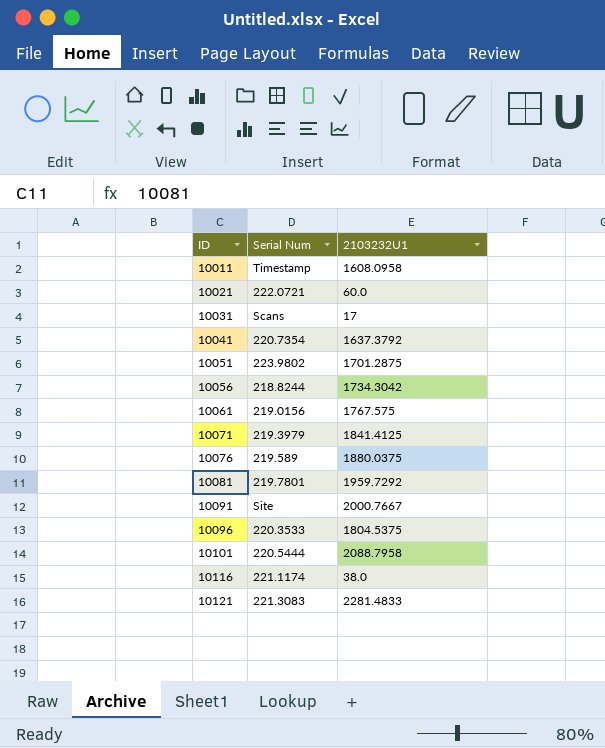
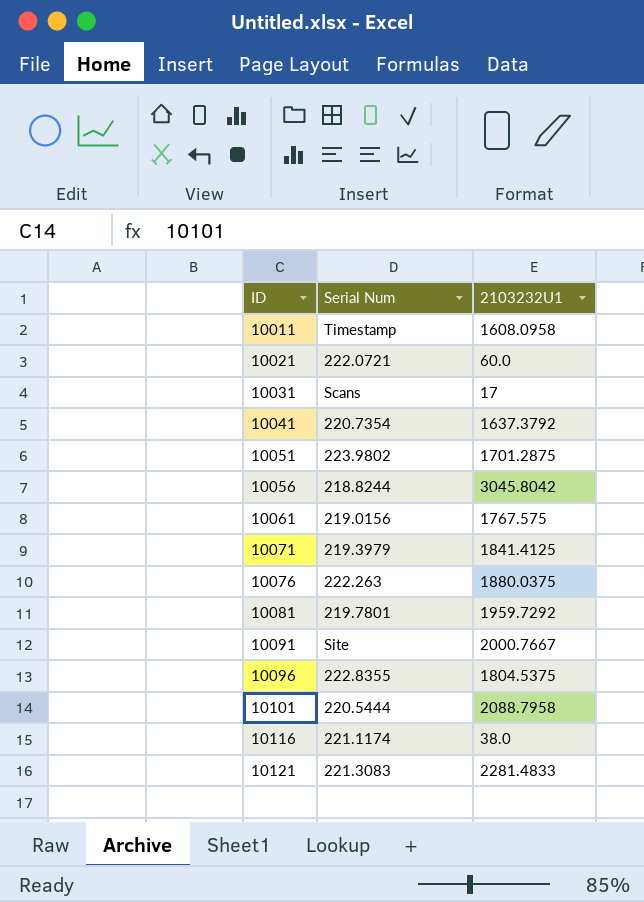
10056 | 2103232U1: 1734.3042 -> 3045.8042
10076 | Serial Num: 219.589 -> 222.263
10096 | Serial Num: 220.3533 -> 222.8355

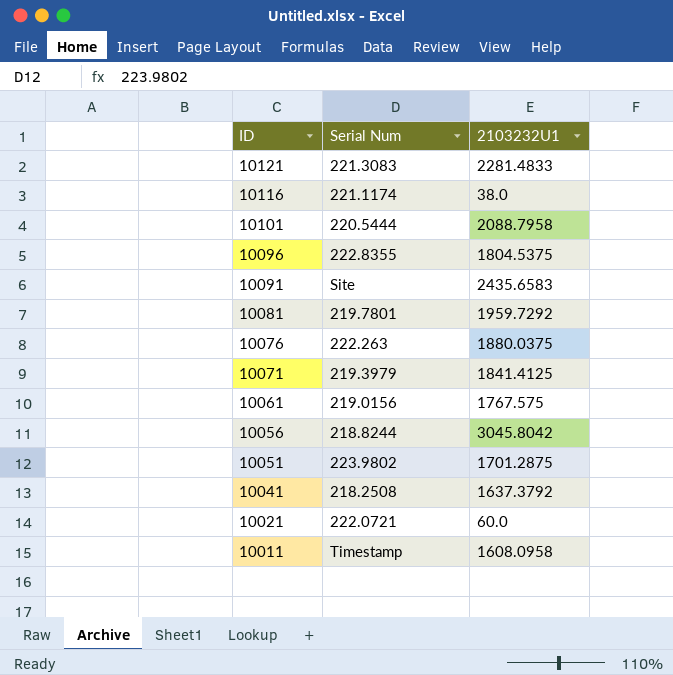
row order: ID ascending -> ID descending
row 10031: Scans | 17 -> none
10091 | 2103232U1: 2000.7667 -> 2435.6583
10041 | Serial Num: 220.7354 -> 218.2508

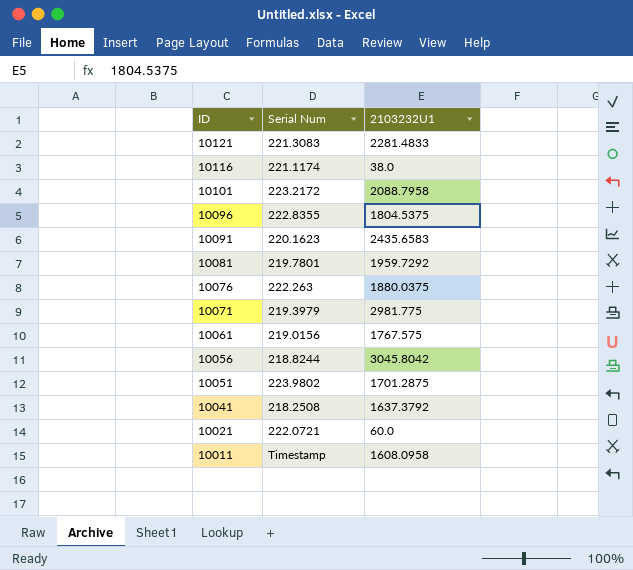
10101 | Serial Num: 220.5444 -> 223.2172
10091 | Serial Num: Site -> 220.1623
10071 | 2103232U1: 1841.4125 -> 2981.775

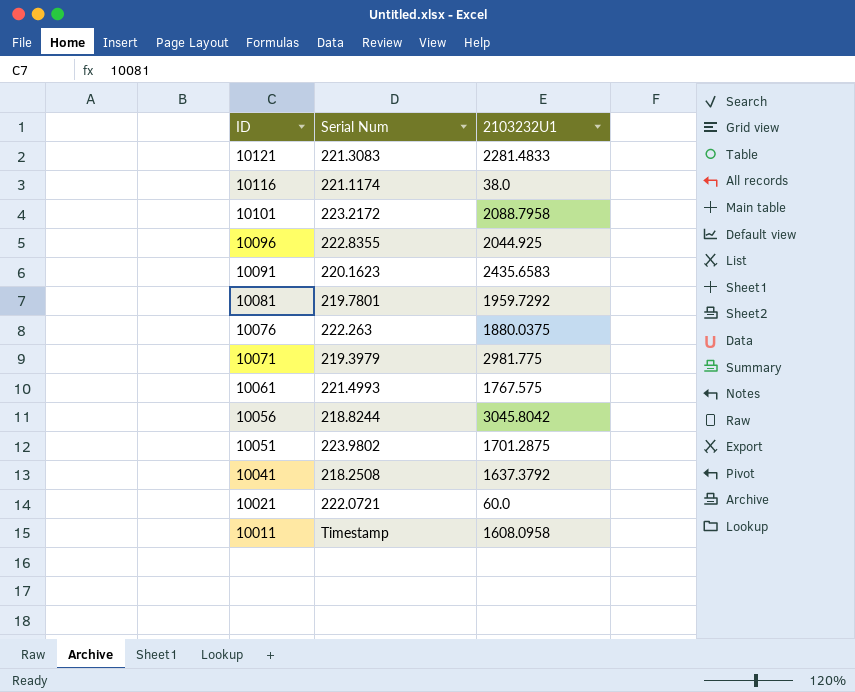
10096 | 2103232U1: 1804.5375 -> 2044.925
10061 | Serial Num: 219.0156 -> 221.4993

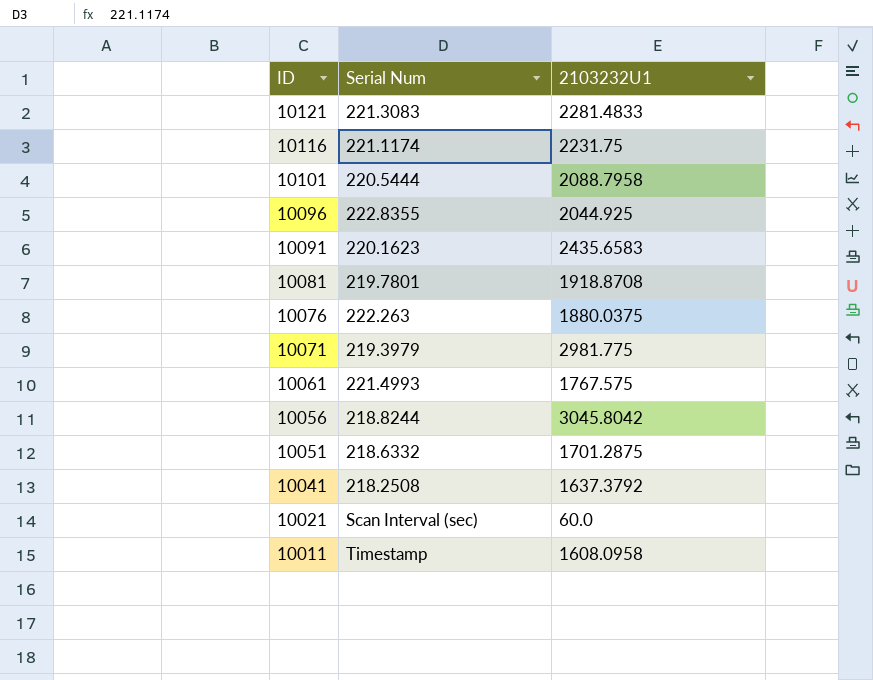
10116 | 2103232U1: 38.0 -> 2231.75
10101 | Serial Num: 223.2172 -> 220.5444
10081 | 2103232U1: 1959.7292 -> 1918.8708
10051 | Serial Num: 223.9802 -> 218.6332
10021 | Serial Num: 222.0721 -> Scan Interval (sec)

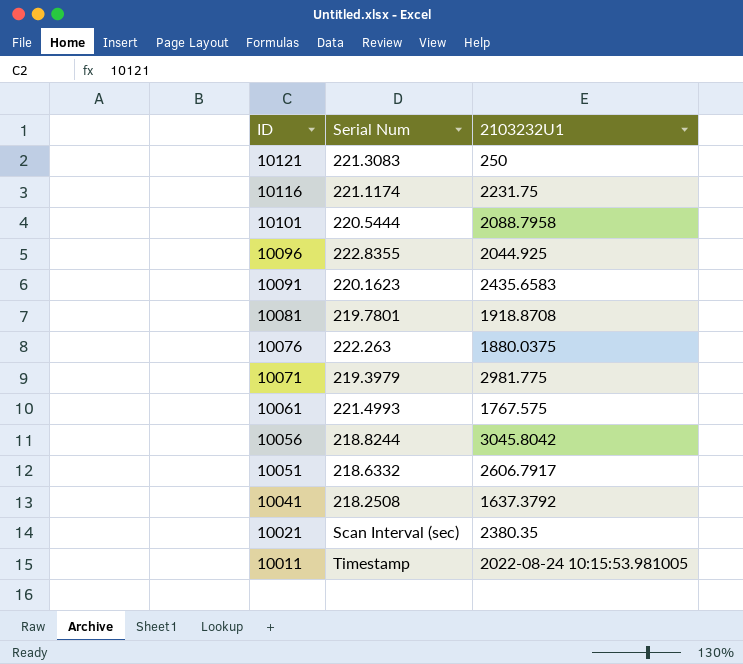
10121 | 2103232U1: 2281.4833 -> 250
10051 | 2103232U1: 1701.2875 -> 2606.7917
10021 | 2103232U1: 60.0 -> 2380.35
10011 | 2103232U1: 1608.0958 -> 2022-08-24 10:15:53.981005

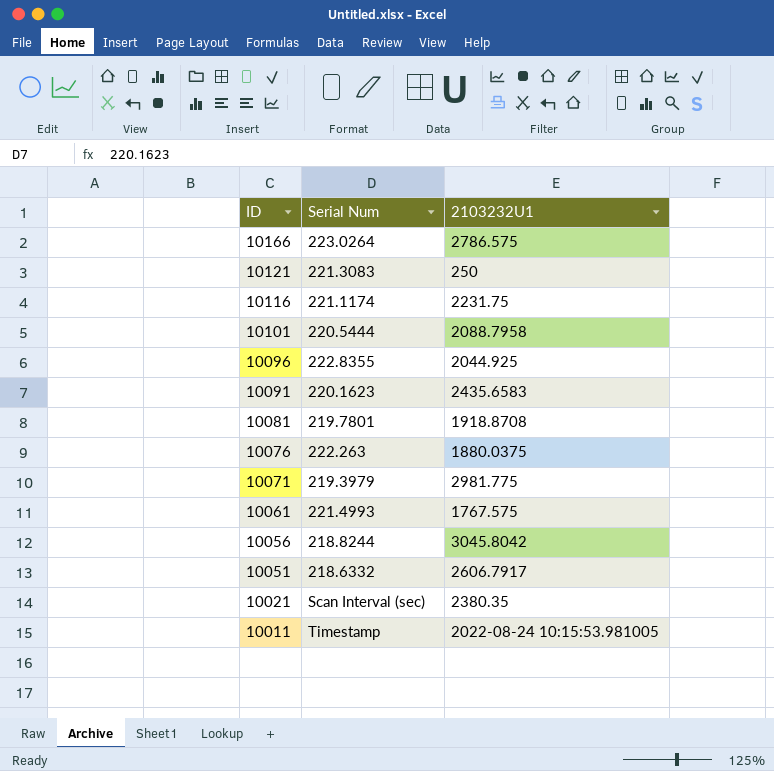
row 10041: 218.2508 | 1637.3792 -> none
row 10166: none -> 223.0264 | 2786.575

